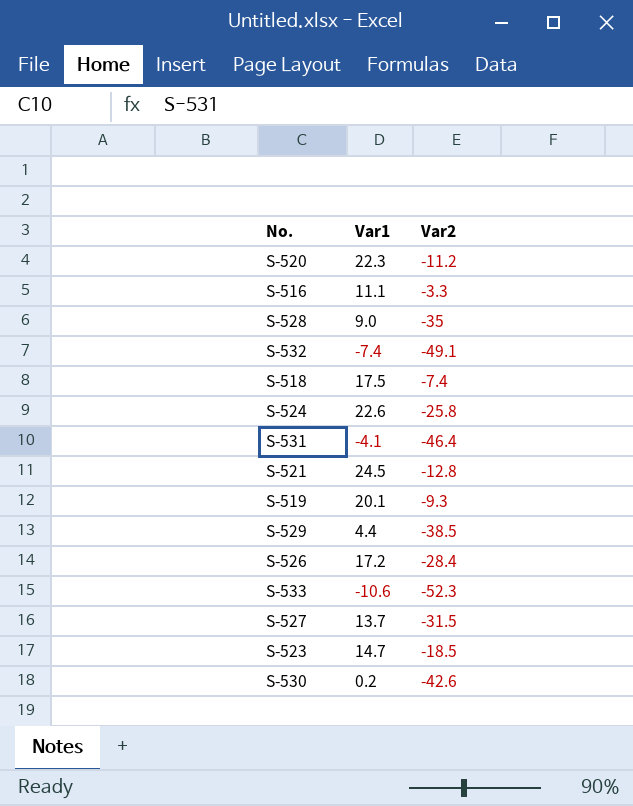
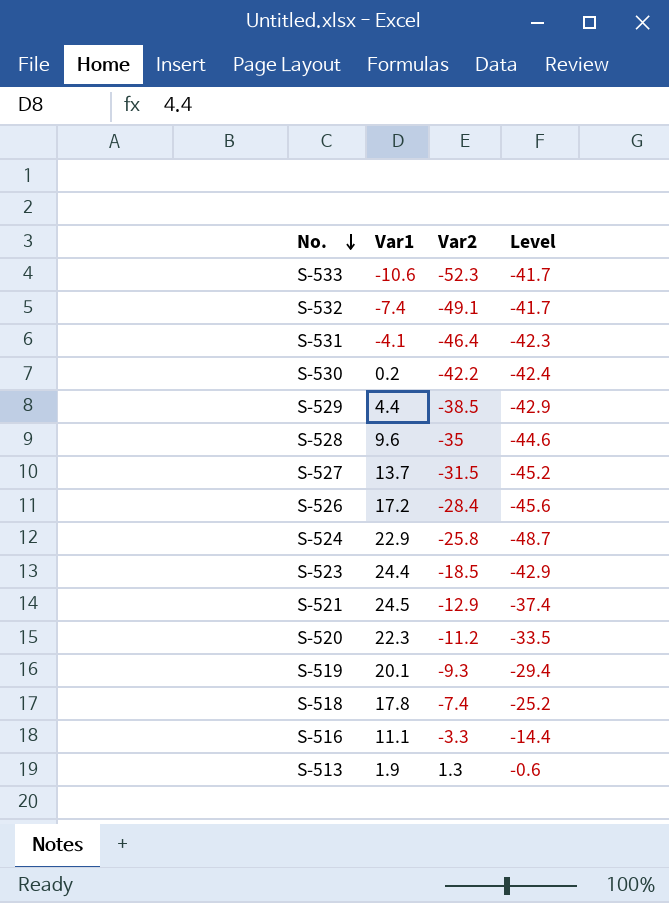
row order: none -> No. descending
column Level | formula: none -> [Var2] - [Var1]
S-530 | Var2: -42.6 -> -42.2
S-528 | Var1: 9.0 -> 9.6
S-524 | Var1: 22.6 -> 22.9
S-523 | Var1: 14.7 -> 24.4
S-521 | Var2: -12.8 -> -12.9
S-518 | Var1: 17.5 -> 17.8
row S-513: none -> 1.9 | 1.3 | -0.6

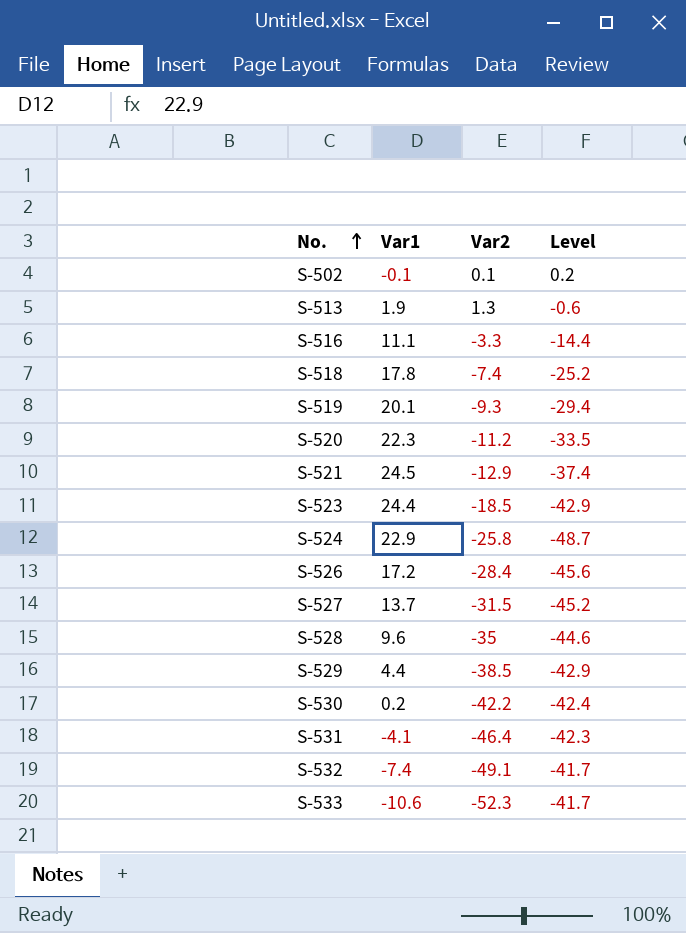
row order: No. descending -> No. ascending
row S-502: none -> -0.1 | 0.1 | 0.2

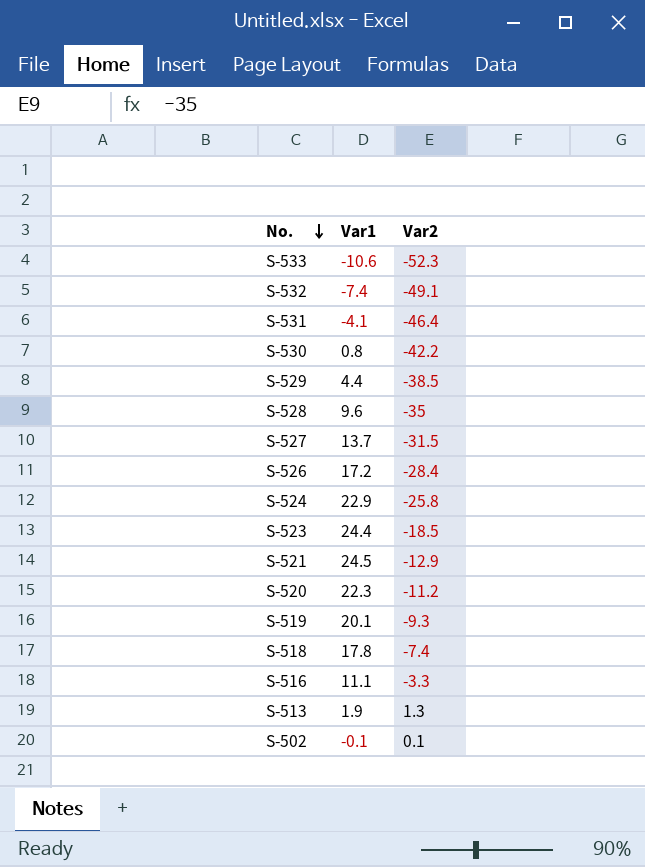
row order: No. ascending -> No. descending
column Level | formula: [Var2] - [Var1] -> none
S-530 | Var1: 0.2 -> 0.8

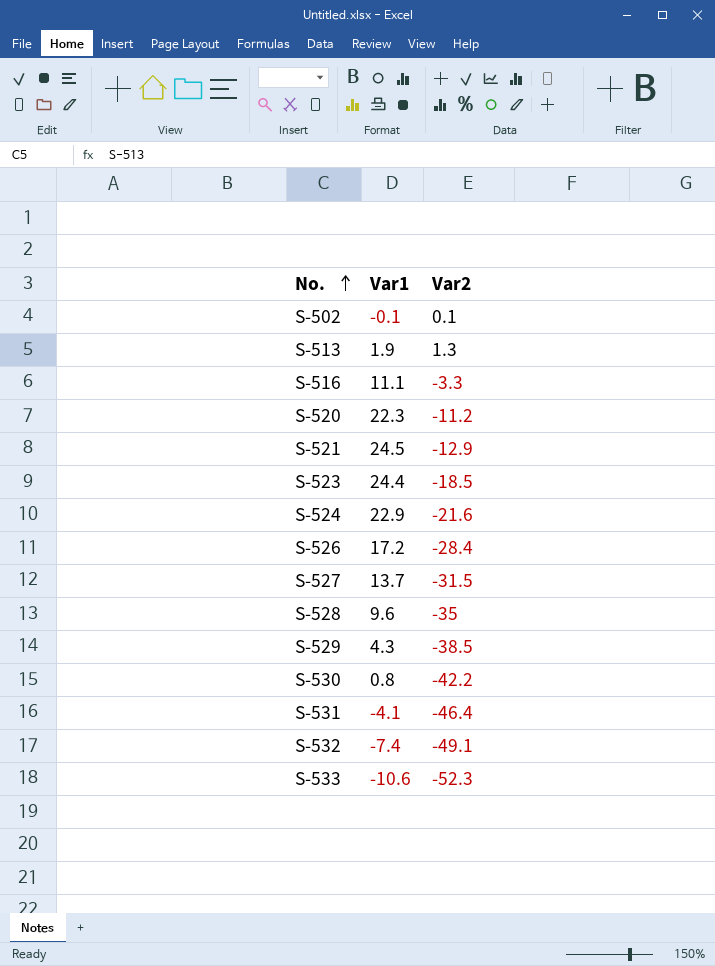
row order: No. descending -> No. ascending
row S-519: 20.1 | -9.3 -> none
row S-518: 17.8 | -7.4 -> none
S-524 | Var2: -25.8 -> -21.6
S-529 | Var1: 4.4 -> 4.3

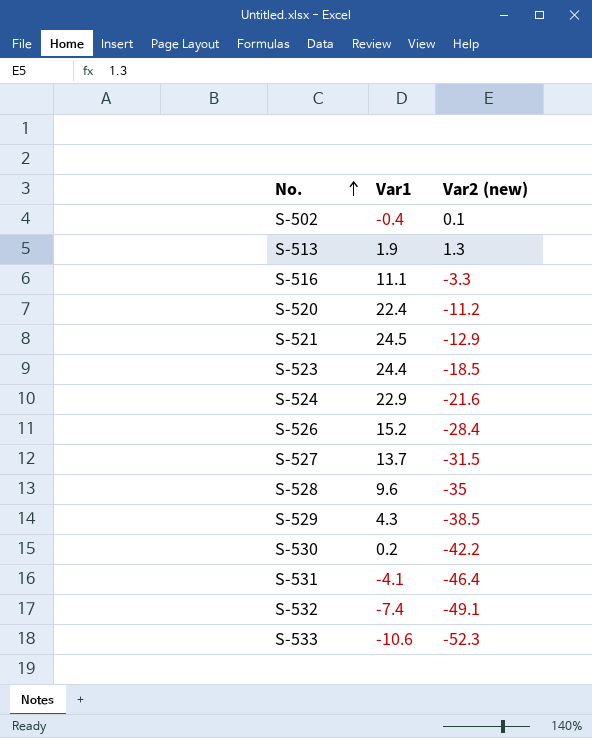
column name: Var2 -> Var2 (new)
S-502 | Var1: -0.1 -> -0.4
S-520 | Var1: 22.3 -> 22.4
S-526 | Var1: 17.2 -> 15.2
S-530 | Var1: 0.8 -> 0.2

